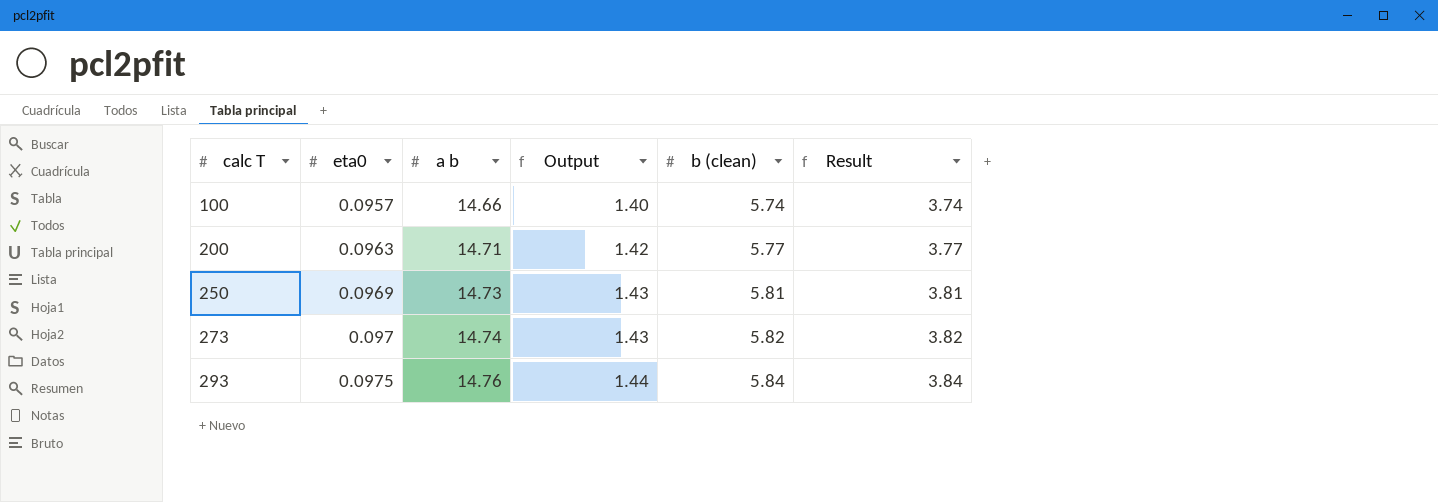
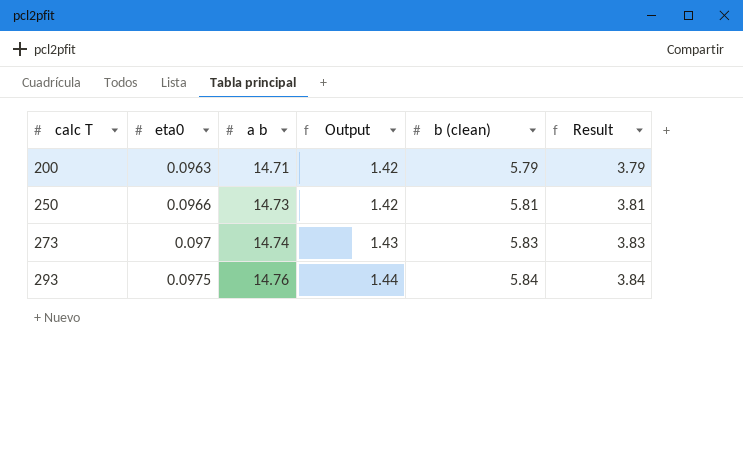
row 100: 0.0957 | 14.66 | 1.40 | 5.74 | 3.74 -> none
200 | b (clean): 5.77 -> 5.79
200 | Result: 3.77 -> 3.79
250 | eta0: 0.0969 -> 0.0966
250 | Output: 1.43 -> 1.42
273 | b (clean): 5.82 -> 5.83
273 | Result: 3.82 -> 3.83

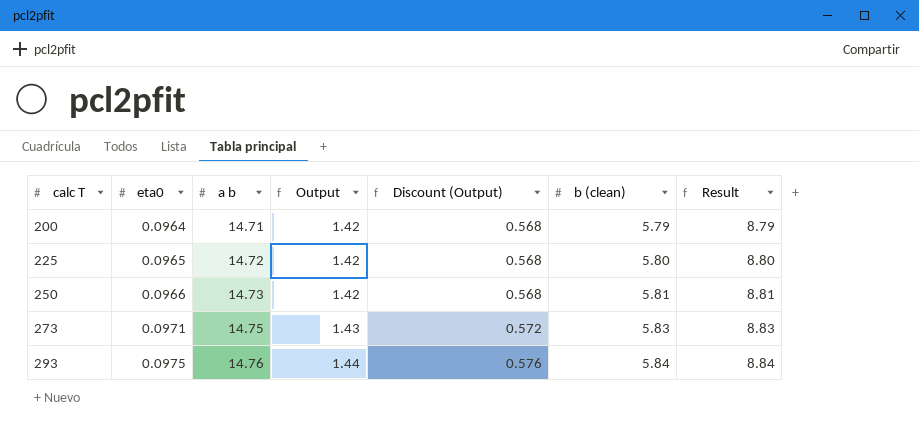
column Discount (Output) | formula: none -> [Output] * 0.4
column Result | formula: [b (clean)] - 2 -> [b (clean)] + 3
200 | eta0: 0.0963 -> 0.0964
row 225: none -> 0.0965 | 14.72 | 1.42 | 0.568 | 5.80 | 8.80
273 | eta0: 0.097 -> 0.0971
273 | a b: 14.74 -> 14.75

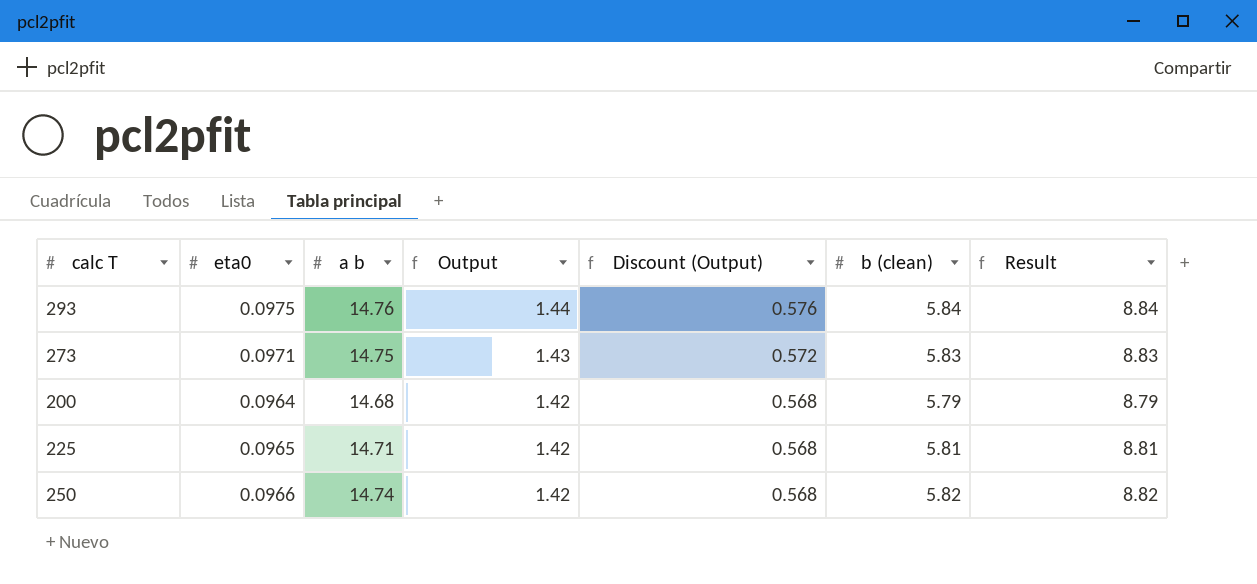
row order: calc T ascending -> Output descending
200 | a b: 14.71 -> 14.68
225 | a b: 14.72 -> 14.71
225 | b (clean): 5.80 -> 5.81
225 | Result: 8.80 -> 8.81
250 | a b: 14.73 -> 14.74
250 | b (clean): 5.81 -> 5.82
250 | Result: 8.81 -> 8.82

